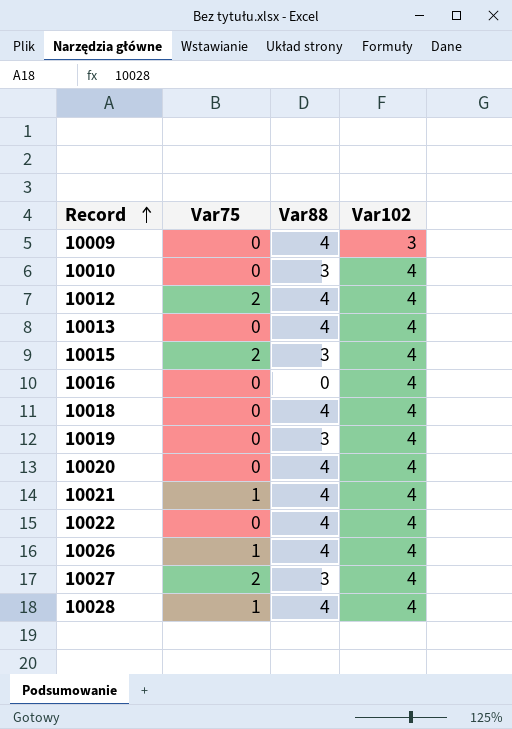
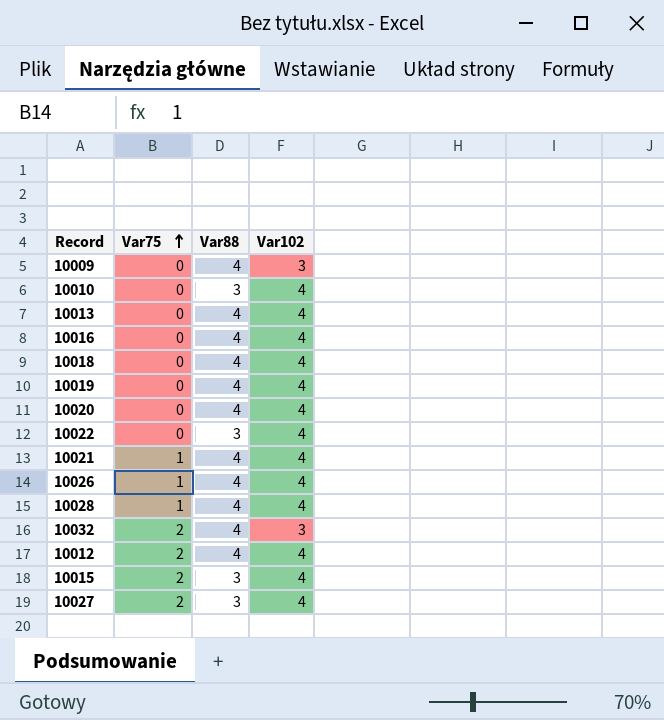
row order: Record ascending -> Var75 ascending
10016 | Var88: 0 -> 4
10019 | Var88: 3 -> 4
10022 | Var88: 4 -> 3
row 10032: none -> 2 | 4 | 3

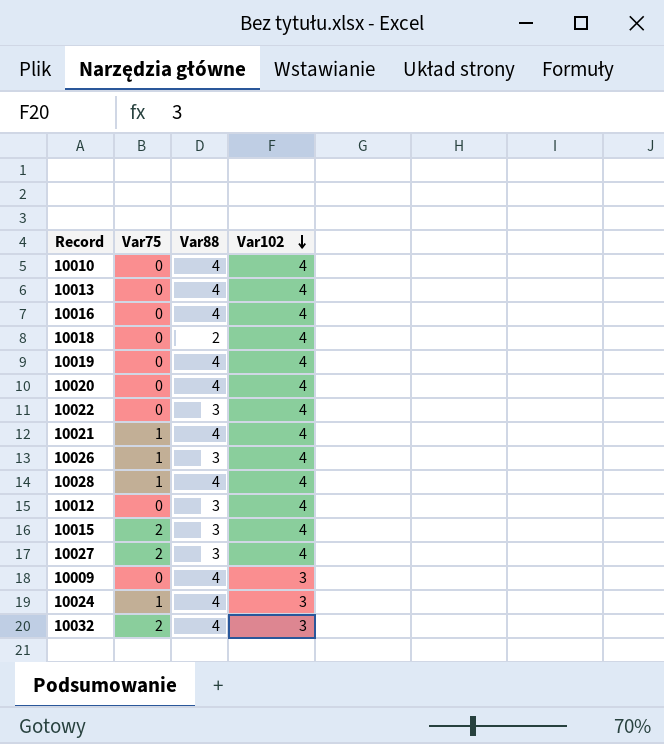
row order: Var75 ascending -> Var102 descending
10010 | Var88: 3 -> 4
10018 | Var88: 4 -> 2
10026 | Var88: 4 -> 3
10012 | Var75: 2 -> 0
10012 | Var88: 4 -> 3
row 10024: none -> 1 | 4 | 3

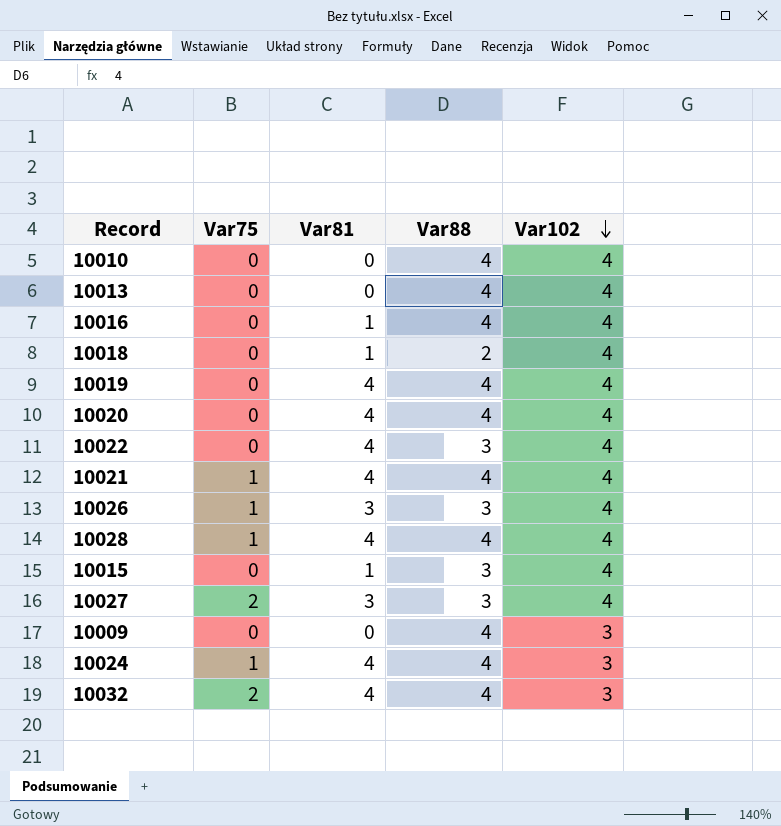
column Var81 | position: none -> 3
row 10012: 0 | 3 | 4 -> none
10015 | Var75: 2 -> 0

